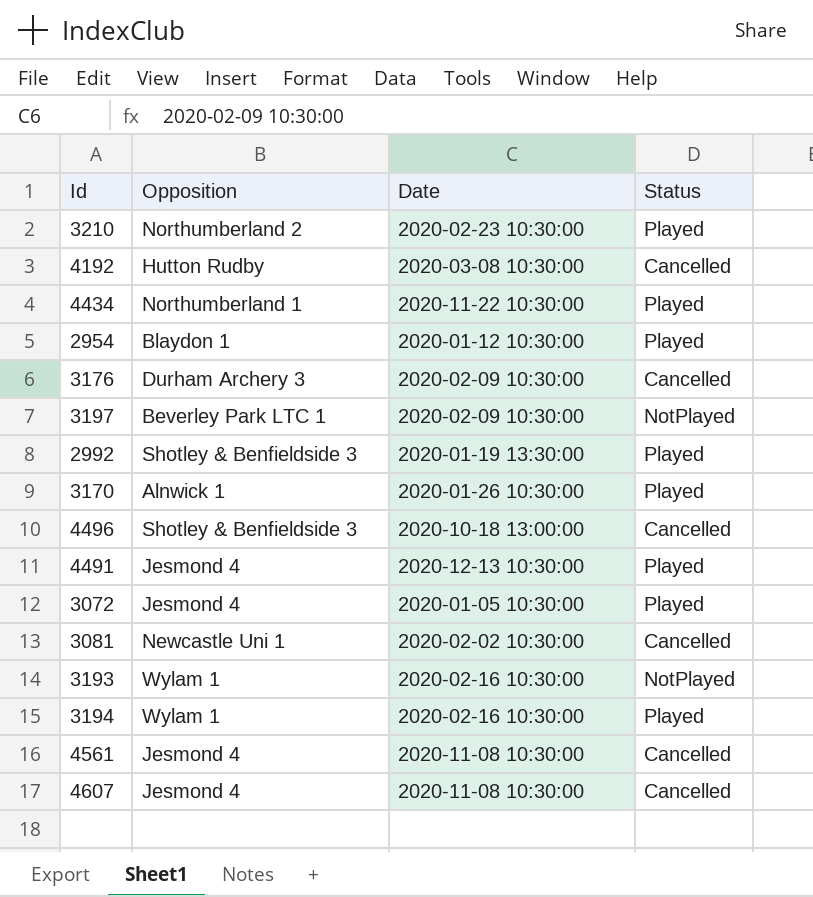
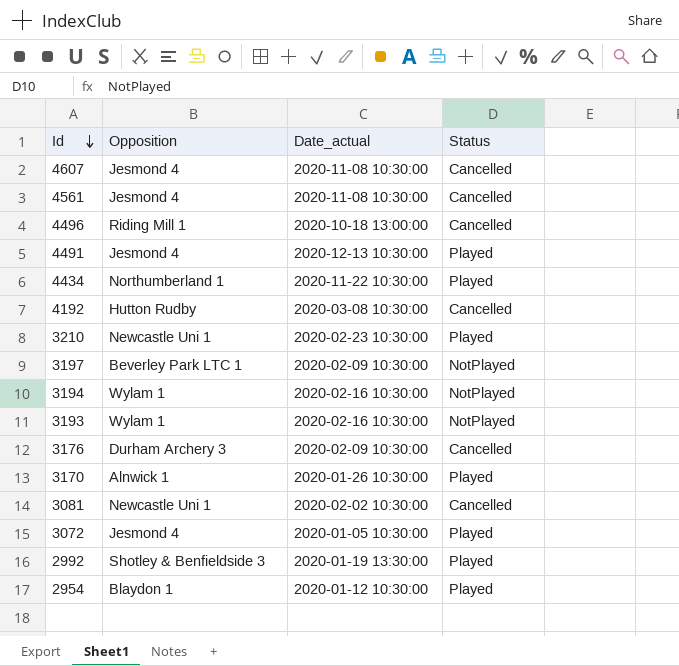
row order: none -> Id descending
column name: Date -> Date_actual
4496 | Opposition: Shotley & Benfieldside 3 -> Riding Mill 1
3210 | Opposition: Northumberland 2 -> Newcastle Uni 1
3194 | Status: Played -> NotPlayed

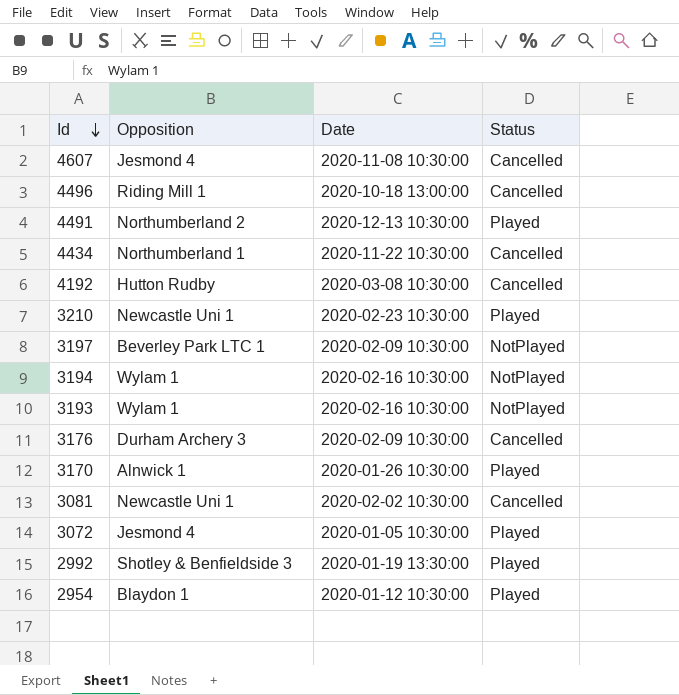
column name: Date_actual -> Date
row 4561: Jesmond 4 | 2020-11-08 10:30:00 | Cancelled -> none
4491 | Opposition: Jesmond 4 -> Northumberland 2
4434 | Status: Played -> Cancelled

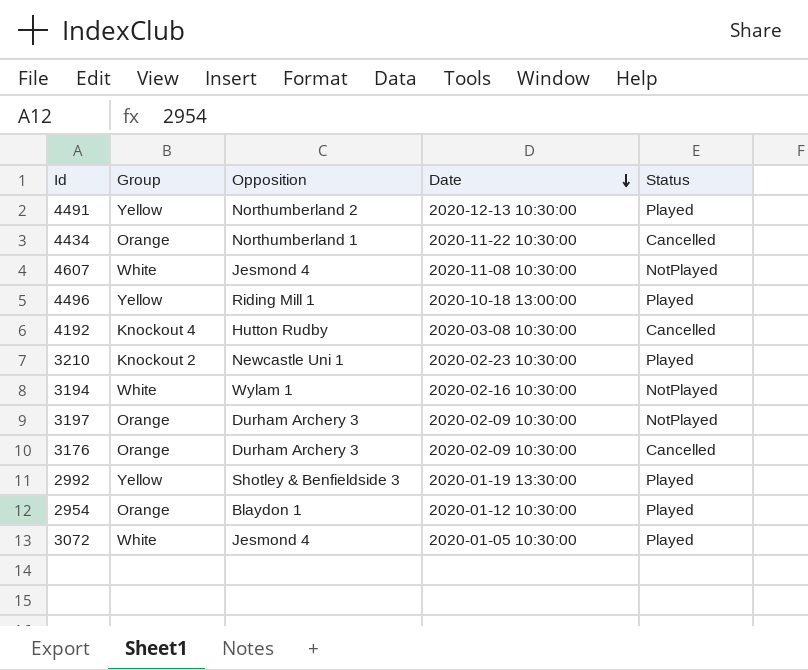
row order: Id descending -> Date descending
column Group | position: none -> 2
row 3193: Wylam 1 | 2020-02-16 10:30:00 | NotPlayed -> none
row 3170: Alnwick 1 | 2020-01-26 10:30:00 | Played -> none
row 3081: Newcastle Uni 1 | 2020-02-02 10:30:00 | Cancelled -> none
4607 | Status: Cancelled -> NotPlayed
4496 | Status: Cancelled -> Played
3197 | Opposition: Beverley Park LTC 1 -> Durham Archery 3

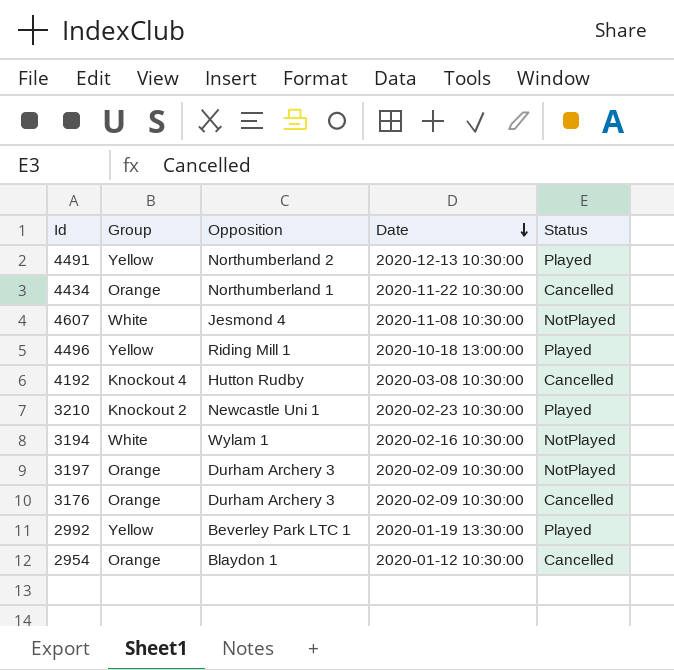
row 3072: White | Jesmond 4 | 2020-01-05 10:30:00 | Played -> none
2992 | Opposition: Shotley & Benfieldside 3 -> Beverley Park LTC 1
2954 | Status: Played -> Cancelled

